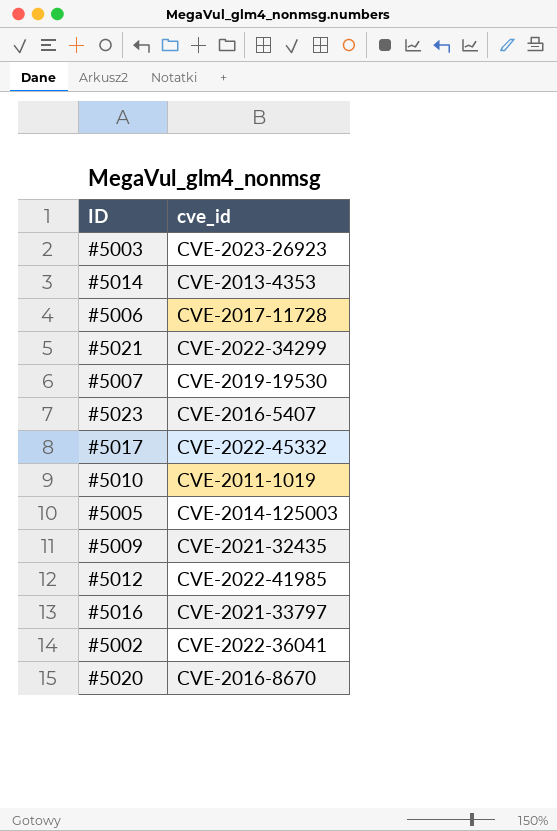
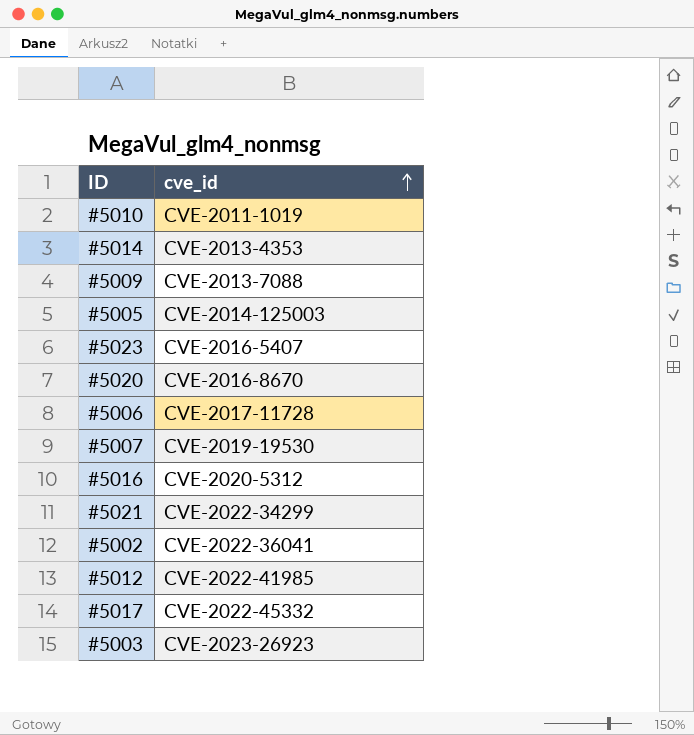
row order: none -> cve_id ascending
#5009 | cve_id: CVE-2021-32435 -> CVE-2013-7088
#5016 | cve_id: CVE-2021-33797 -> CVE-2020-5312

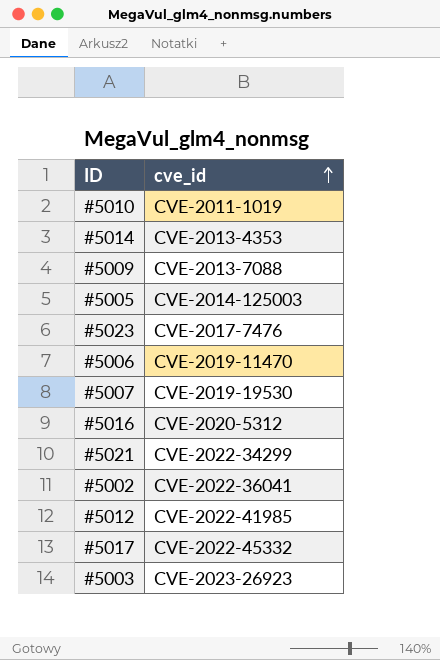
row #5020: CVE-2016-8670 -> none
#5023 | cve_id: CVE-2016-5407 -> CVE-2017-7476
#5006 | cve_id: CVE-2017-11728 -> CVE-2019-11470

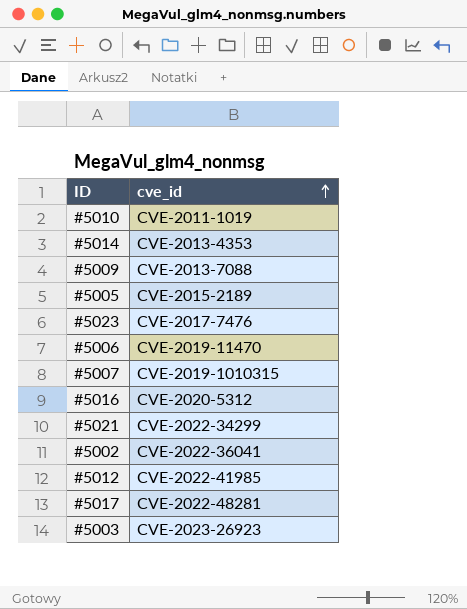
#5005 | cve_id: CVE-2014-125003 -> CVE-2015-2189
#5007 | cve_id: CVE-2019-19530 -> CVE-2019-1010315
#5017 | cve_id: CVE-2022-45332 -> CVE-2022-48281

